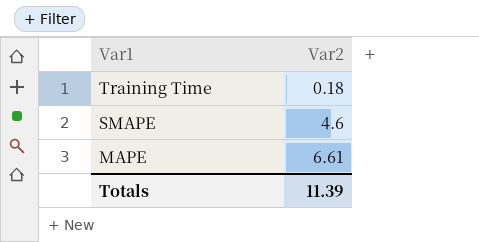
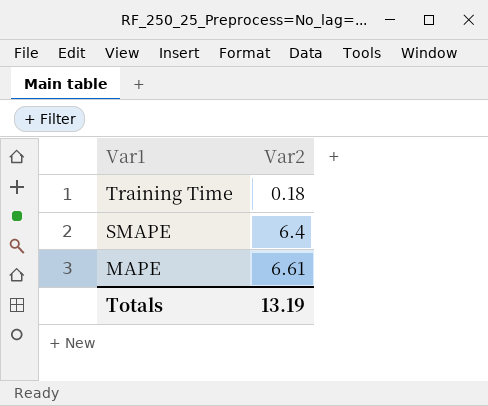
SMAPE | Var2: 4.6 -> 6.4
Totals | Var2: 11.39 -> 13.19

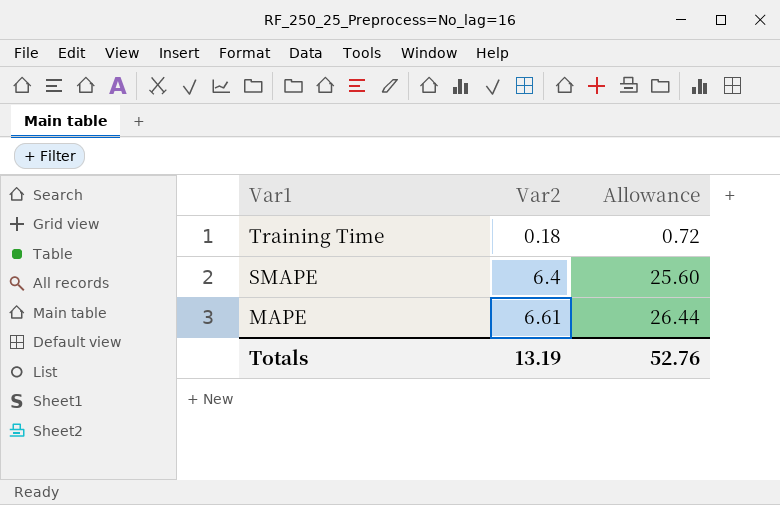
column Allowance | formula: none -> [Var2] * 4

